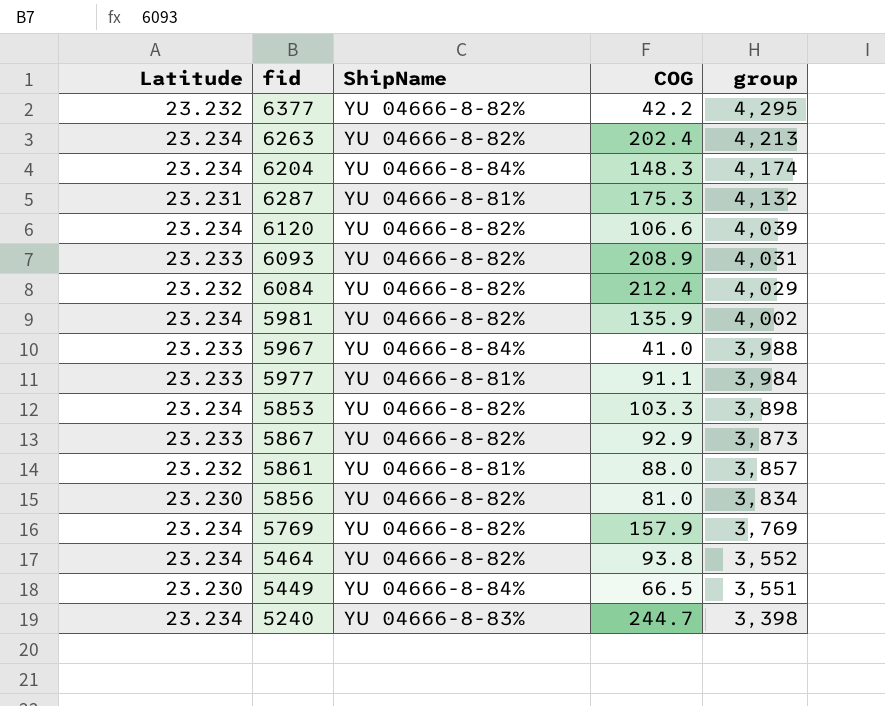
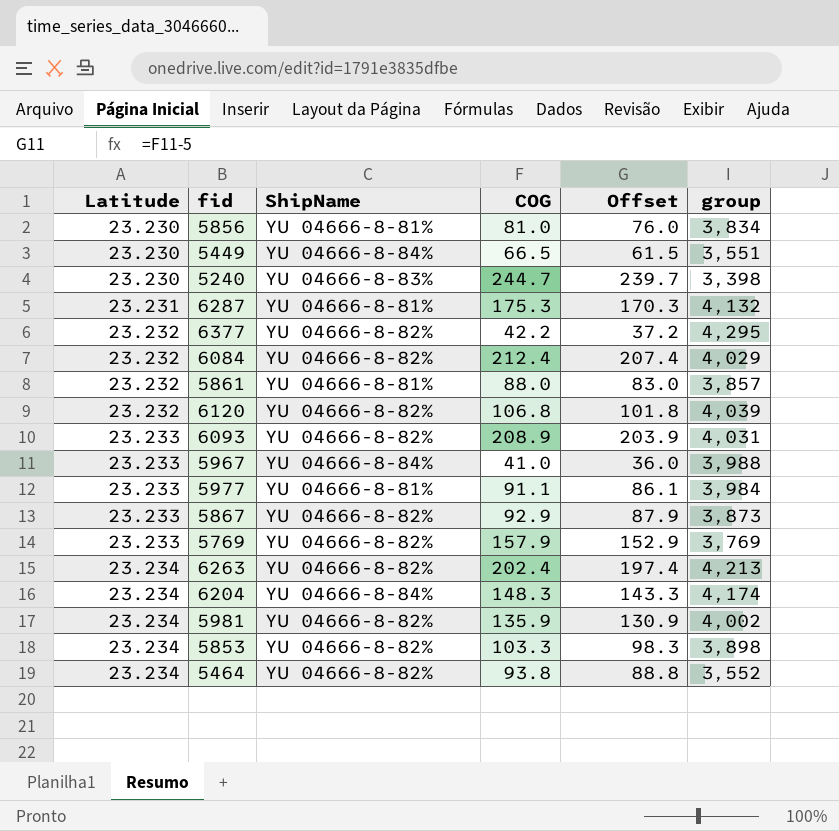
row order: group descending -> Latitude ascending
column Offset | formula: none -> [COG] - 5
5856 | ShipName: YU 04666-8-82% -> YU 04666-8-81%
5240 | Latitude: 23.234 -> 23.230
6120 | Latitude: 23.234 -> 23.232
6120 | COG: 106.6 -> 106.8
5769 | Latitude: 23.234 -> 23.233

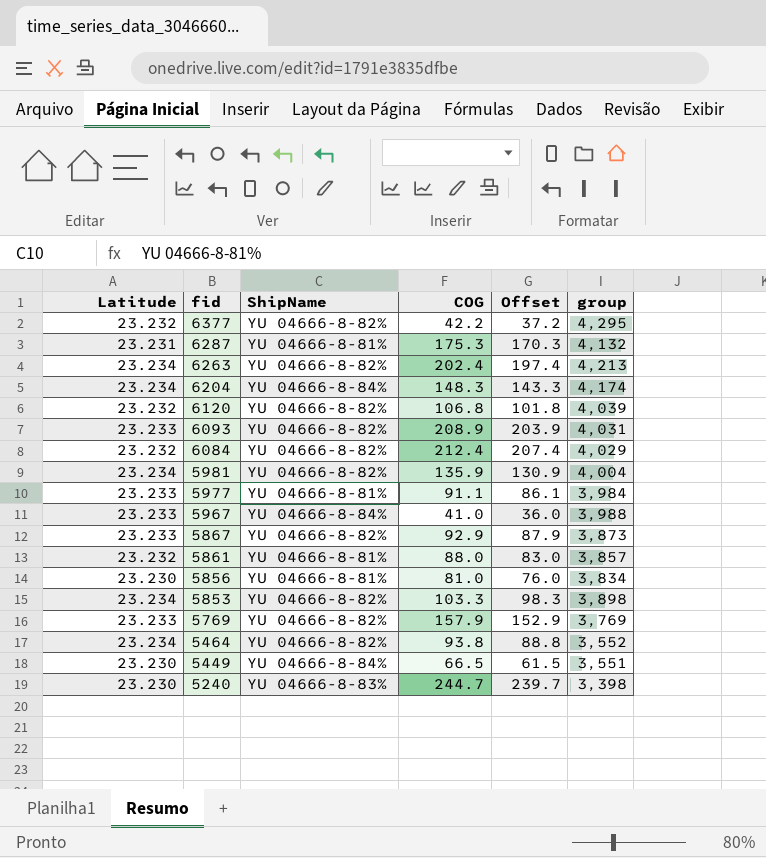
row order: Latitude ascending -> fid descending
5981 | group: 4,002 -> 4,004

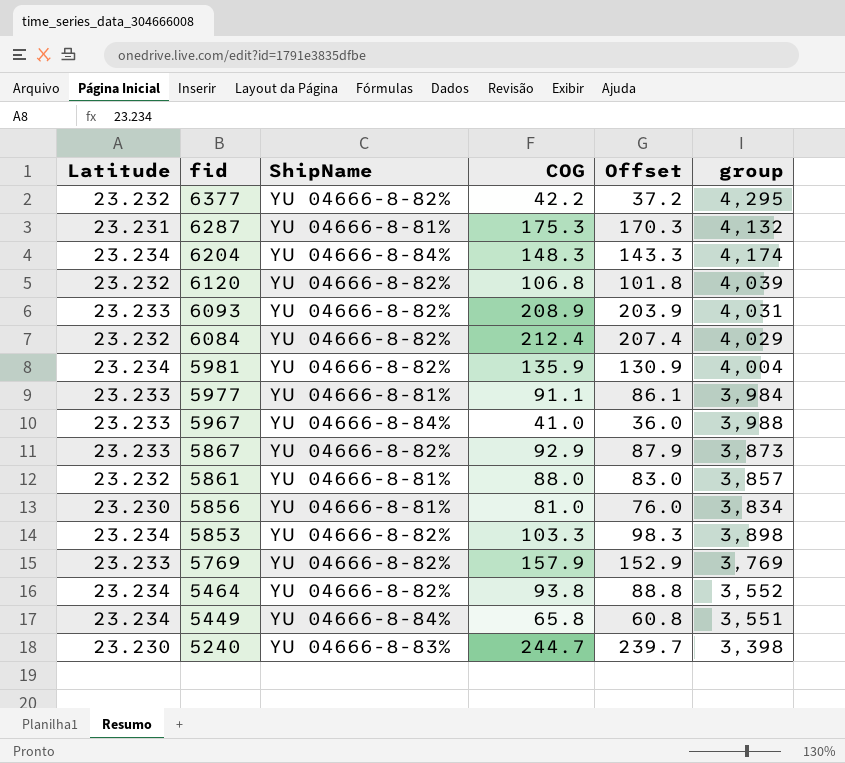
row 6263: 23.234 | YU 04666-8-82% | 202.4 | 197.4 | 4,213 -> none
5449 | Latitude: 23.230 -> 23.234
5449 | COG: 66.5 -> 65.8
5449 | Offset: 61.5 -> 60.8

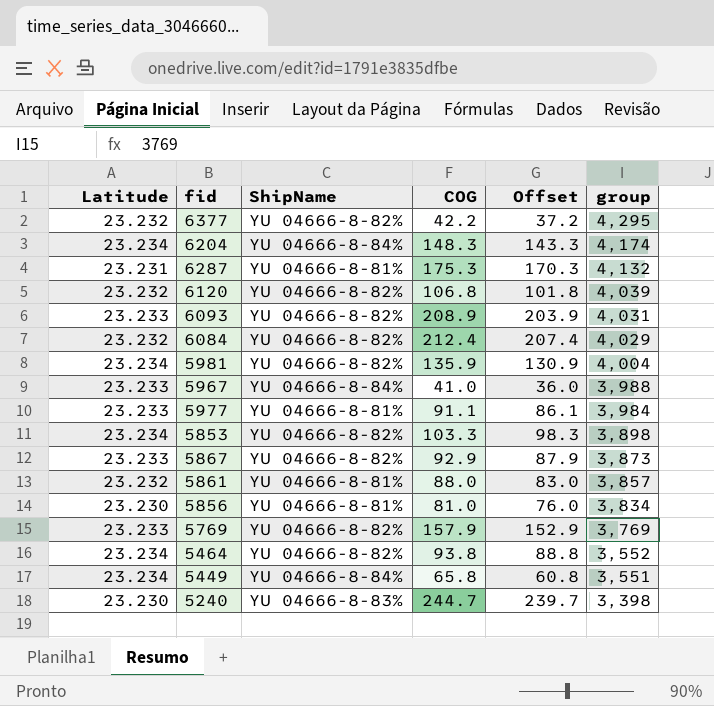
row order: fid descending -> group descending

